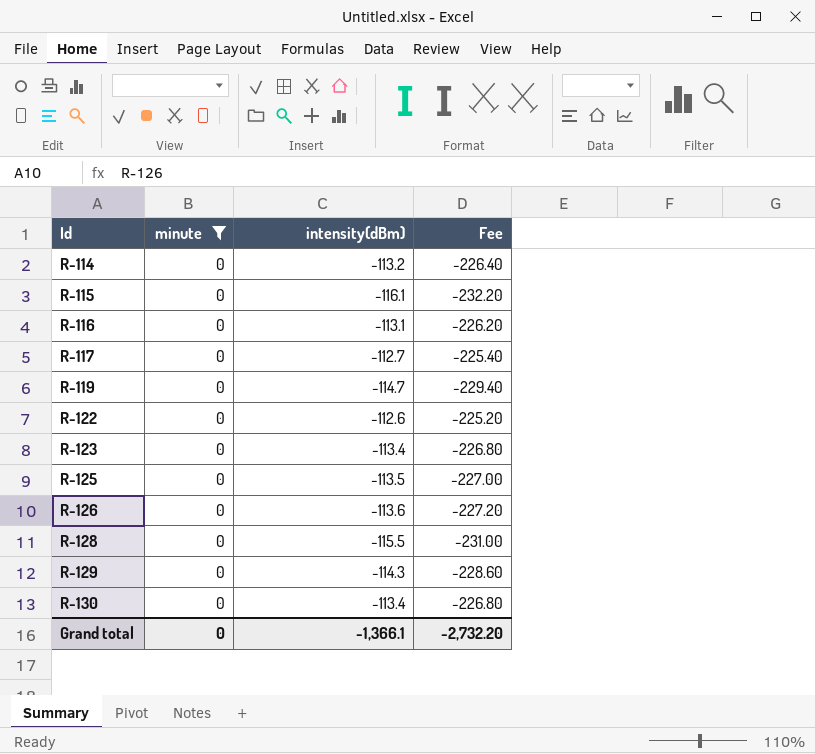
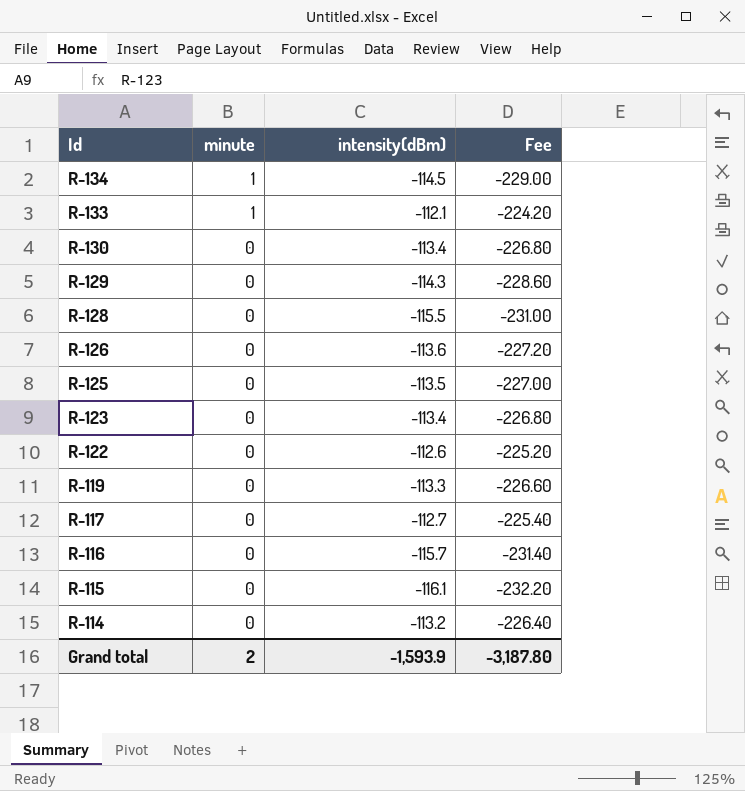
filter: minute = 0 -> none
row order: Id ascending -> Id descending
R-119 | intensity(dBm): -114.7 -> -113.3
R-119 | Fee: -229.40 -> -226.60
R-116 | intensity(dBm): -113.1 -> -115.7
R-116 | Fee: -226.20 -> -231.40
Grand total | minute: 0 -> 2
Grand total | intensity(dBm): -1,366.1 -> -1,593.9
Grand total | Fee: -2,732.20 -> -3,187.80

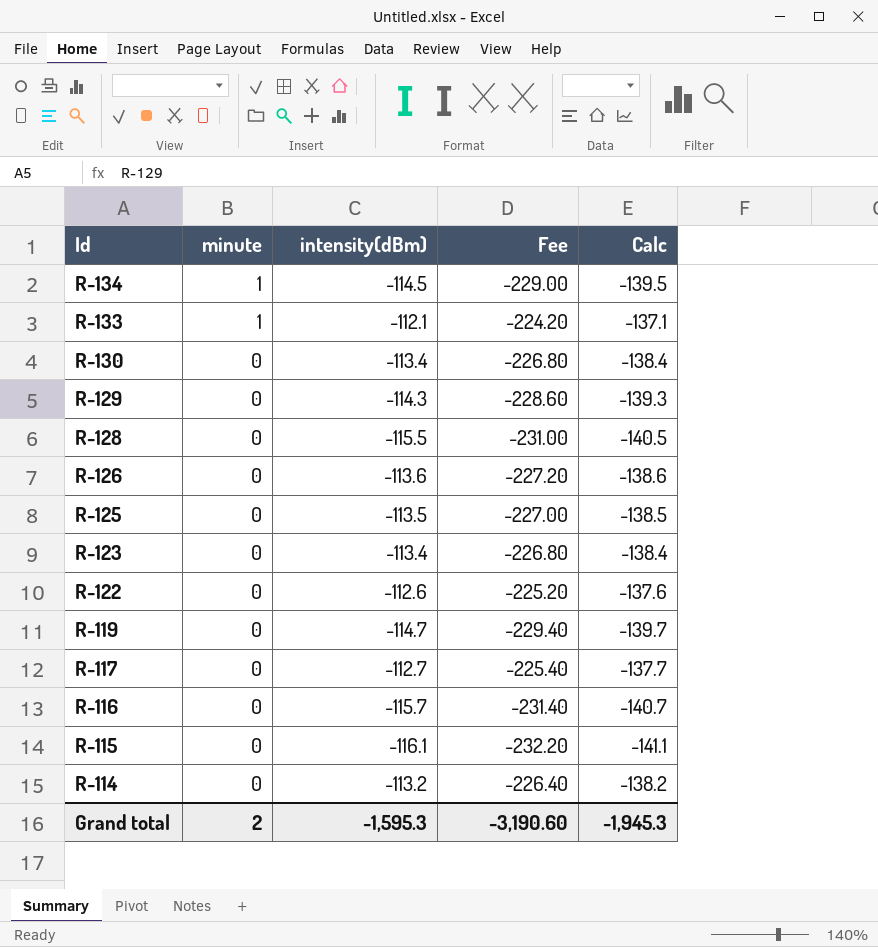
column Calc | formula: none -> [intensity(dBm)] - 25
R-119 | intensity(dBm): -113.3 -> -114.7
R-119 | Fee: -226.60 -> -229.40
Grand total | intensity(dBm): -1,593.9 -> -1,595.3
Grand total | Fee: -3,187.80 -> -3,190.60

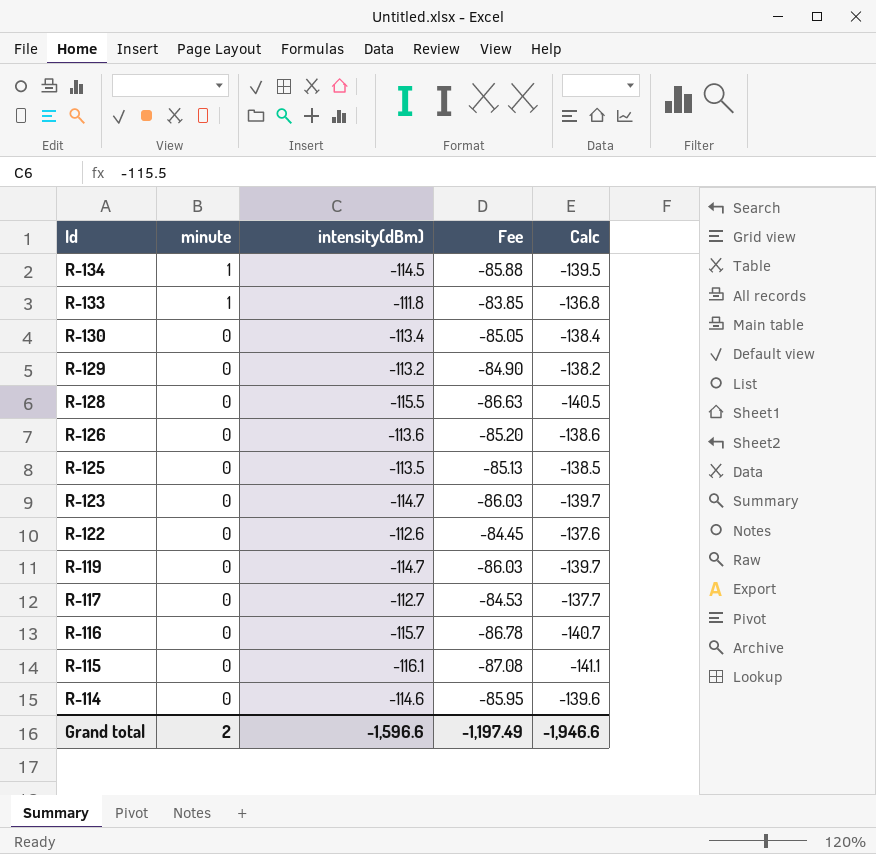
column Fee | formula: [intensity(dBm)] * 2 -> [intensity(dBm)] * 0.75
R-133 | intensity(dBm): -112.1 -> -111.8
R-133 | Calc: -137.1 -> -136.8
R-129 | intensity(dBm): -114.3 -> -113.2
R-129 | Calc: -139.3 -> -138.2
R-123 | intensity(dBm): -113.4 -> -114.7
R-123 | Calc: -138.4 -> -139.7
R-114 | intensity(dBm): -113.2 -> -114.6
R-114 | Calc: -138.2 -> -139.6
Grand total | intensity(dBm): -1,595.3 -> -1,596.6
Grand total | Fee: -3,190.60 -> -1,197.49
Grand total | Calc: -1,945.3 -> -1,946.6

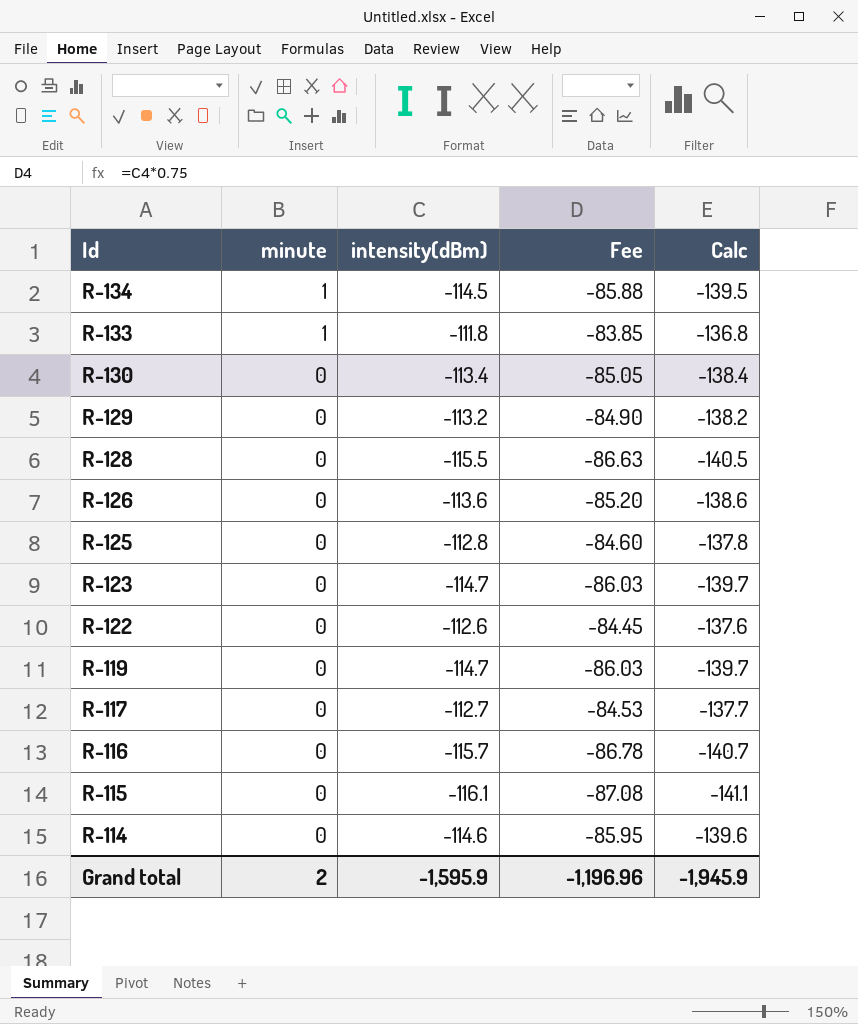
R-125 | intensity(dBm): -113.5 -> -112.8
R-125 | Fee: -85.13 -> -84.60
R-125 | Calc: -138.5 -> -137.8
Grand total | intensity(dBm): -1,596.6 -> -1,595.9
Grand total | Fee: -1,197.49 -> -1,196.96
Grand total | Calc: -1,946.6 -> -1,945.9

